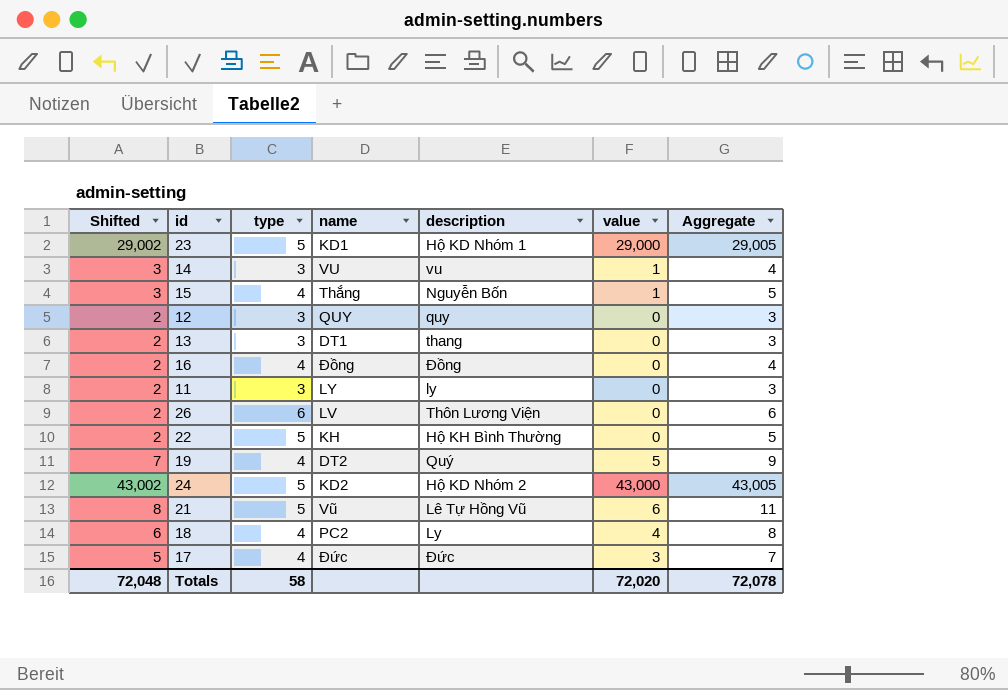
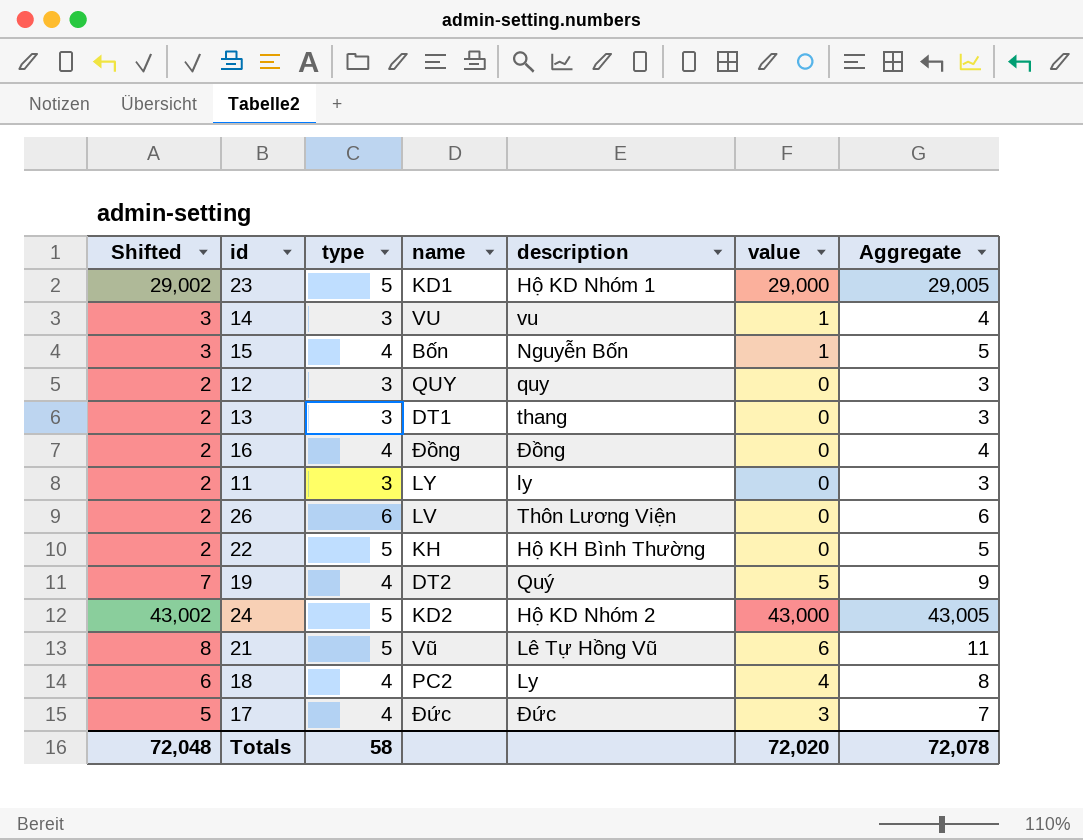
15 | name: Thắng -> Bốn

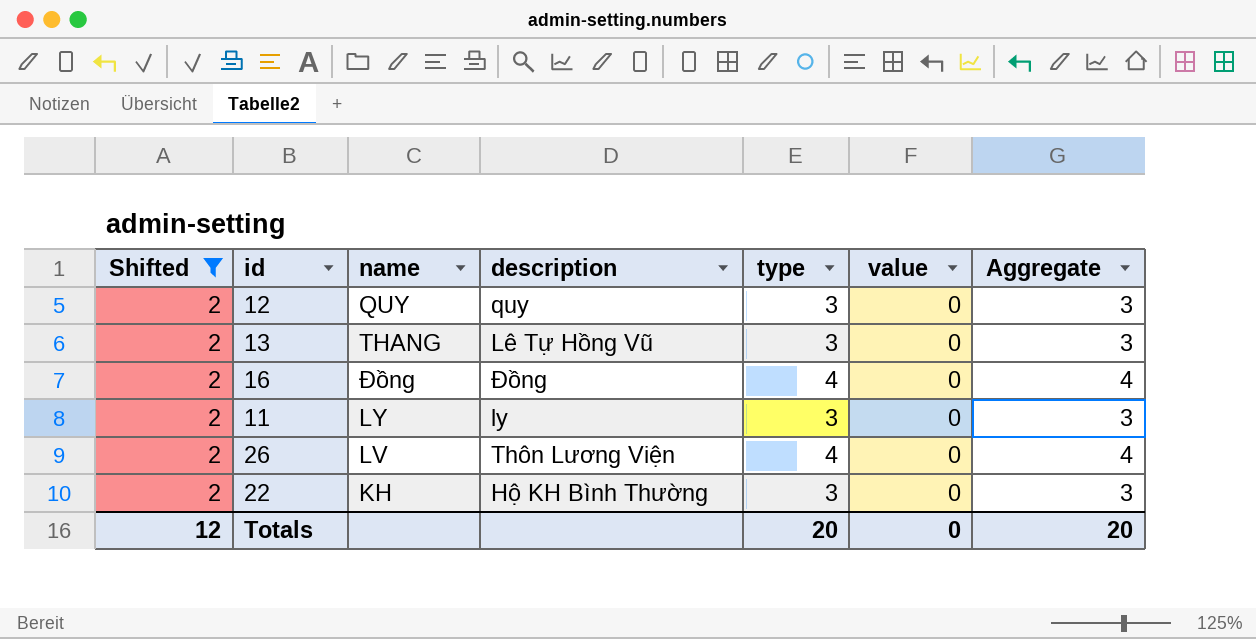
filter: none -> Shifted = 2
column type | position: 3 -> 5
13 | name: DT1 -> THANG
13 | description: thang -> Lê Tự Hồng Vũ
26 | type: 6 -> 4
26 | Aggregate: 6 -> 4
22 | type: 5 -> 3
22 | Aggregate: 5 -> 3
Totals | Shifted: 72,048 -> 12
Totals | type: 58 -> 20
Totals | value: 72,020 -> 0
Totals | Aggregate: 72,078 -> 20

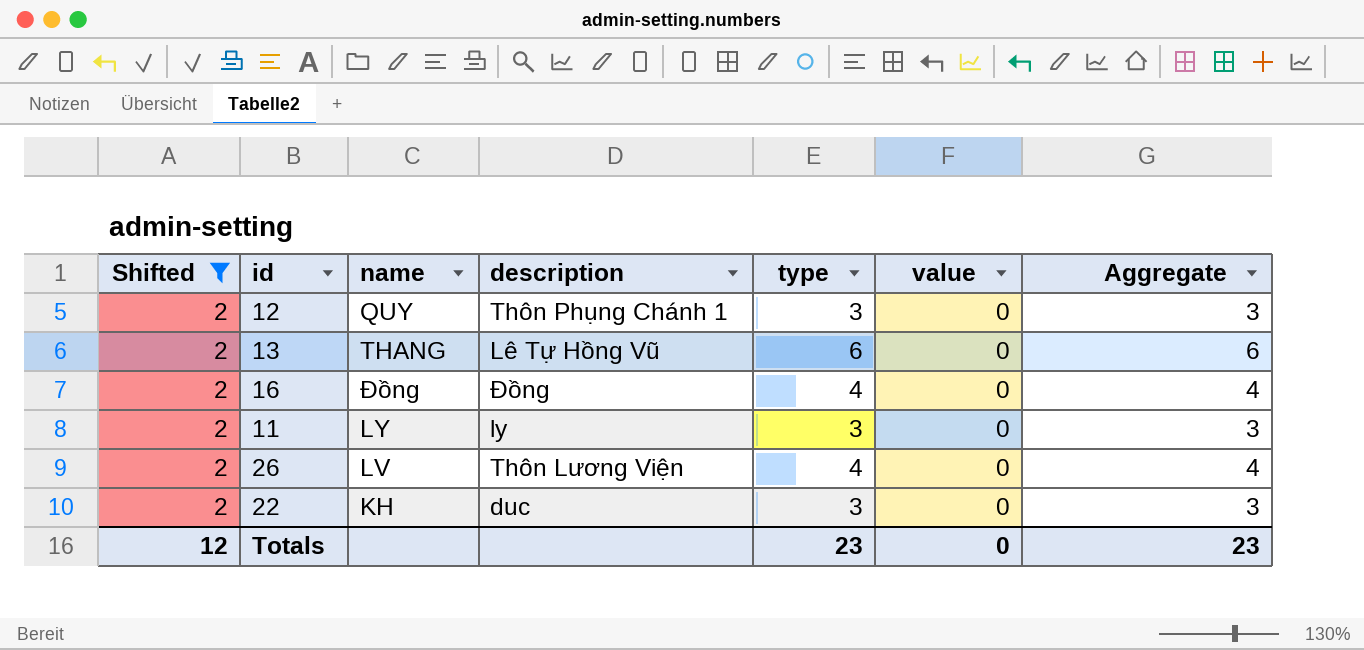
12 | description: quy -> Thôn Phụng Chánh 1
13 | type: 3 -> 6
13 | Aggregate: 3 -> 6
22 | description: Hộ KH Bình Thường -> duc
Totals | type: 20 -> 23
Totals | Aggregate: 20 -> 23

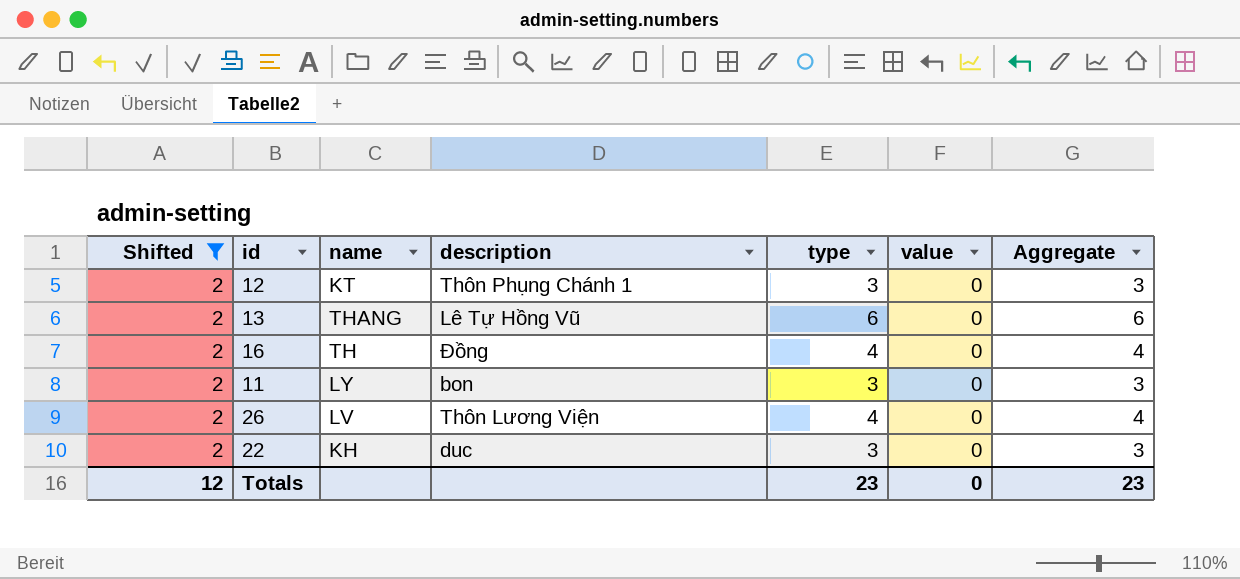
12 | name: QUY -> KT
16 | name: Đồng -> TH
11 | description: ly -> bon

